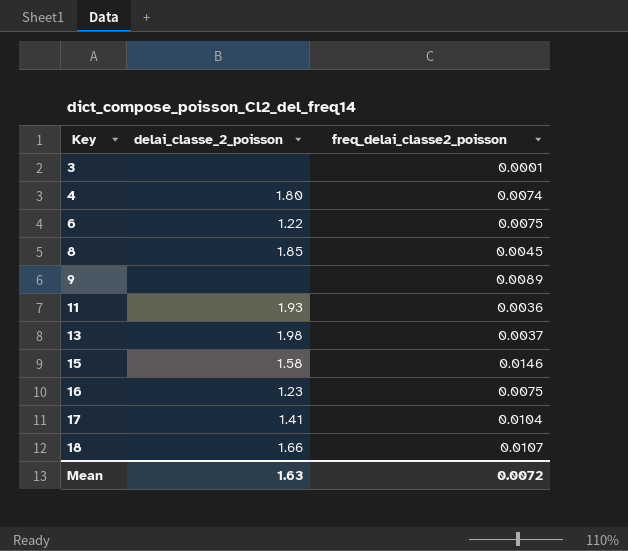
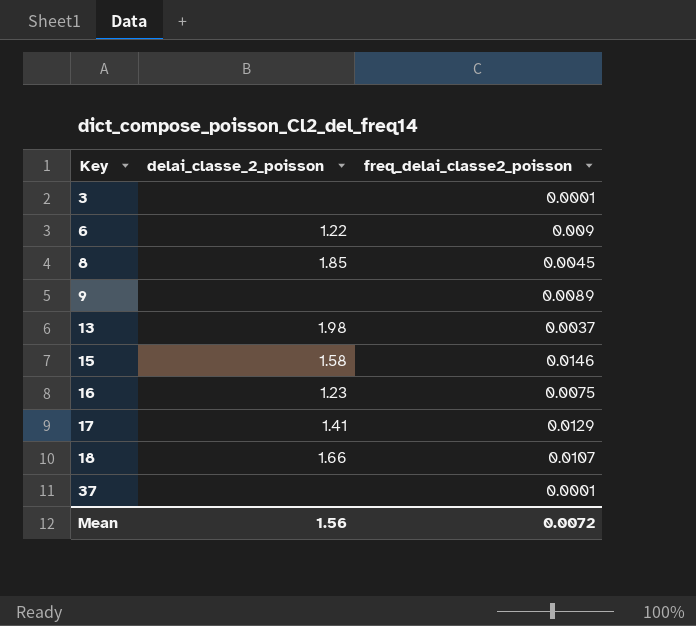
row 4: 1.80 | 0.0074 -> none
row 11: 1.93 | 0.0036 -> none
6 | freq_delai_classe2_poisson: 0.0075 -> 0.009
17 | freq_delai_classe2_poisson: 0.0104 -> 0.0129
row 37: none -> none | 0.0001
Mean | delai_classe_2_poisson: 1.63 -> 1.56

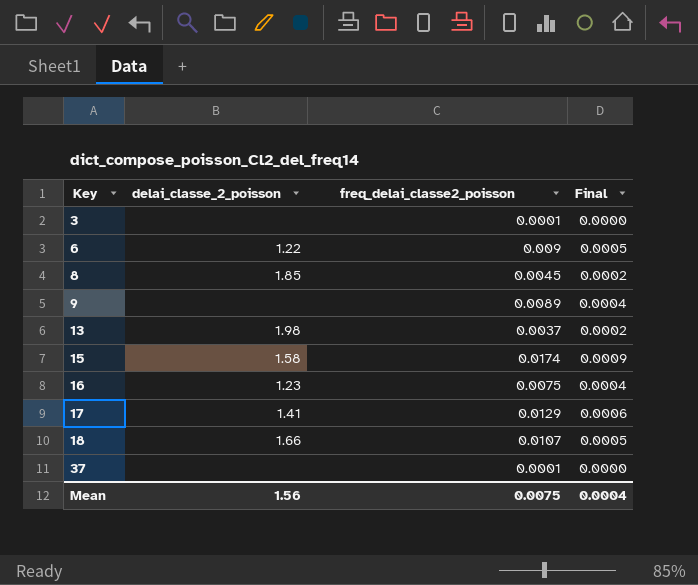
column Final | formula: none -> [freq_delai_classe2_poisson] * 0.05
15 | freq_delai_classe2_poisson: 0.0146 -> 0.0174
Mean | freq_delai_classe2_poisson: 0.0072 -> 0.0075

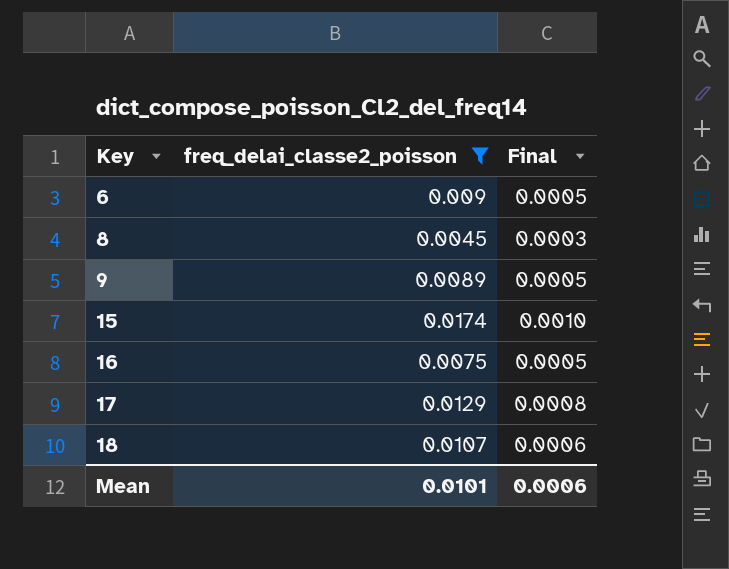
filter: none -> freq_delai_classe2_poisson >= 0.0045
column delai_classe_2_poisson | position: 2 -> none
column Final | formula: [freq_delai_classe2_poisson] * 0.05 -> [freq_delai_classe2_poisson] * 0.06
Mean | freq_delai_classe2_poisson: 0.0075 -> 0.0101
Mean | Final: 0.0004 -> 0.0006

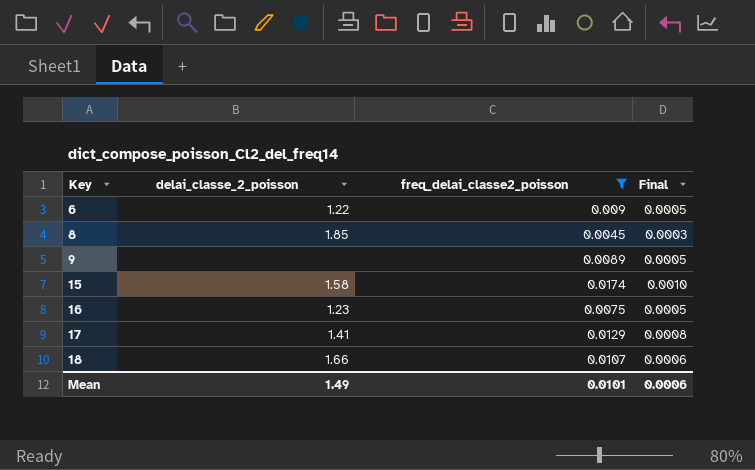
column delai_classe_2_poisson | position: none -> 2

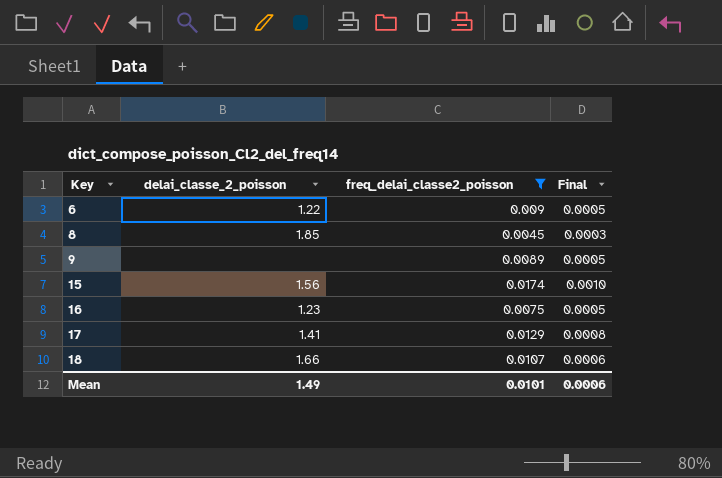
15 | delai_classe_2_poisson: 1.58 -> 1.56

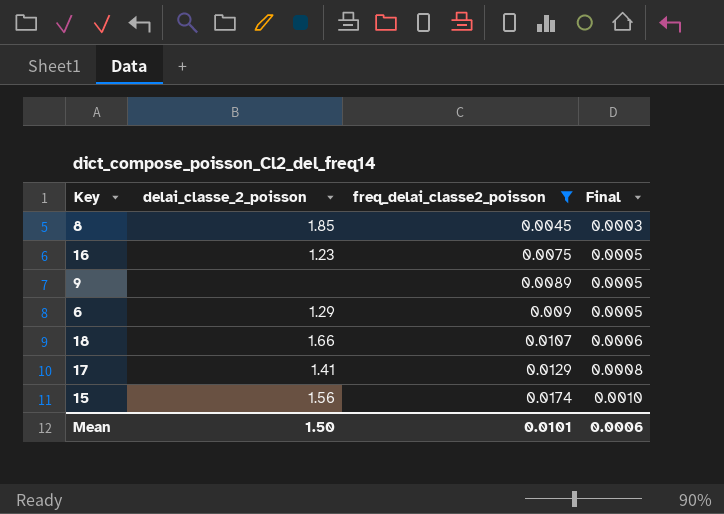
row order: Key ascending -> freq_delai_classe2_poisson ascending
6 | delai_classe_2_poisson: 1.22 -> 1.29
Mean | delai_classe_2_poisson: 1.49 -> 1.50

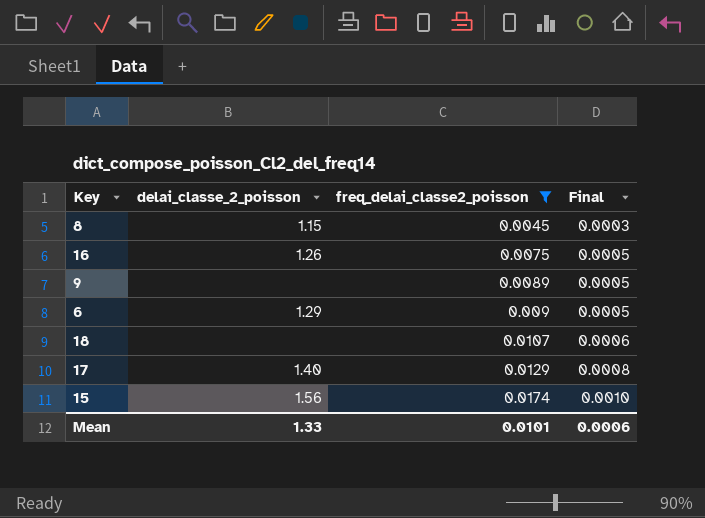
8 | delai_classe_2_poisson: 1.85 -> 1.15
16 | delai_classe_2_poisson: 1.23 -> 1.26
18 | delai_classe_2_poisson: 1.66 -> none
17 | delai_classe_2_poisson: 1.41 -> 1.40
Mean | delai_classe_2_poisson: 1.50 -> 1.33

